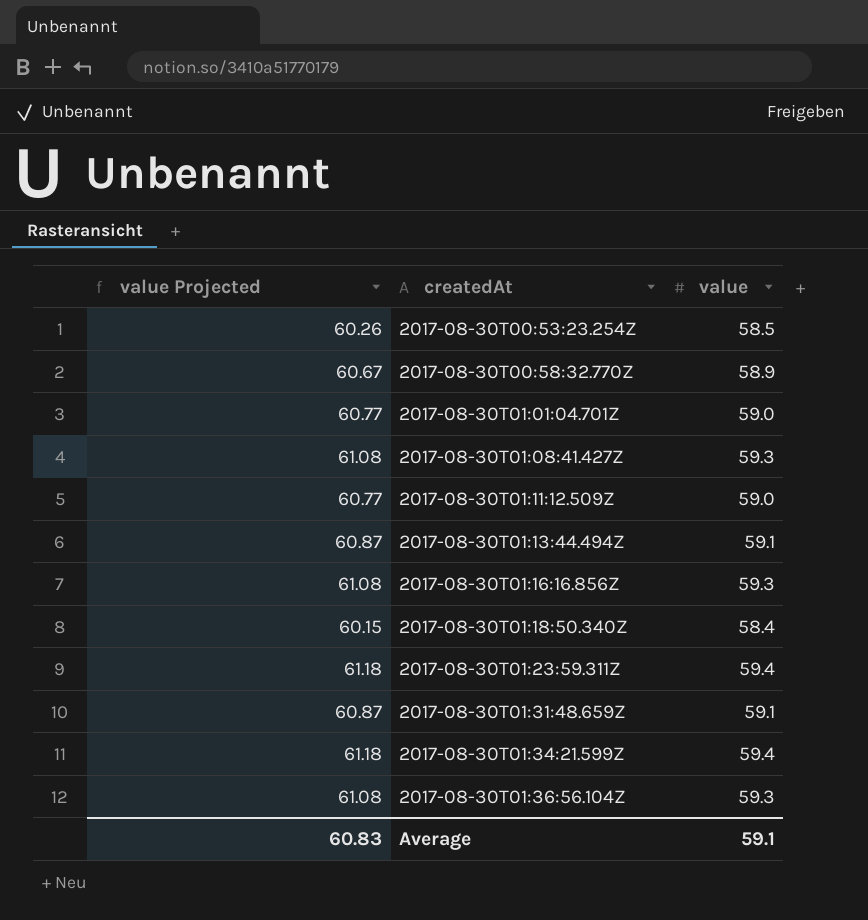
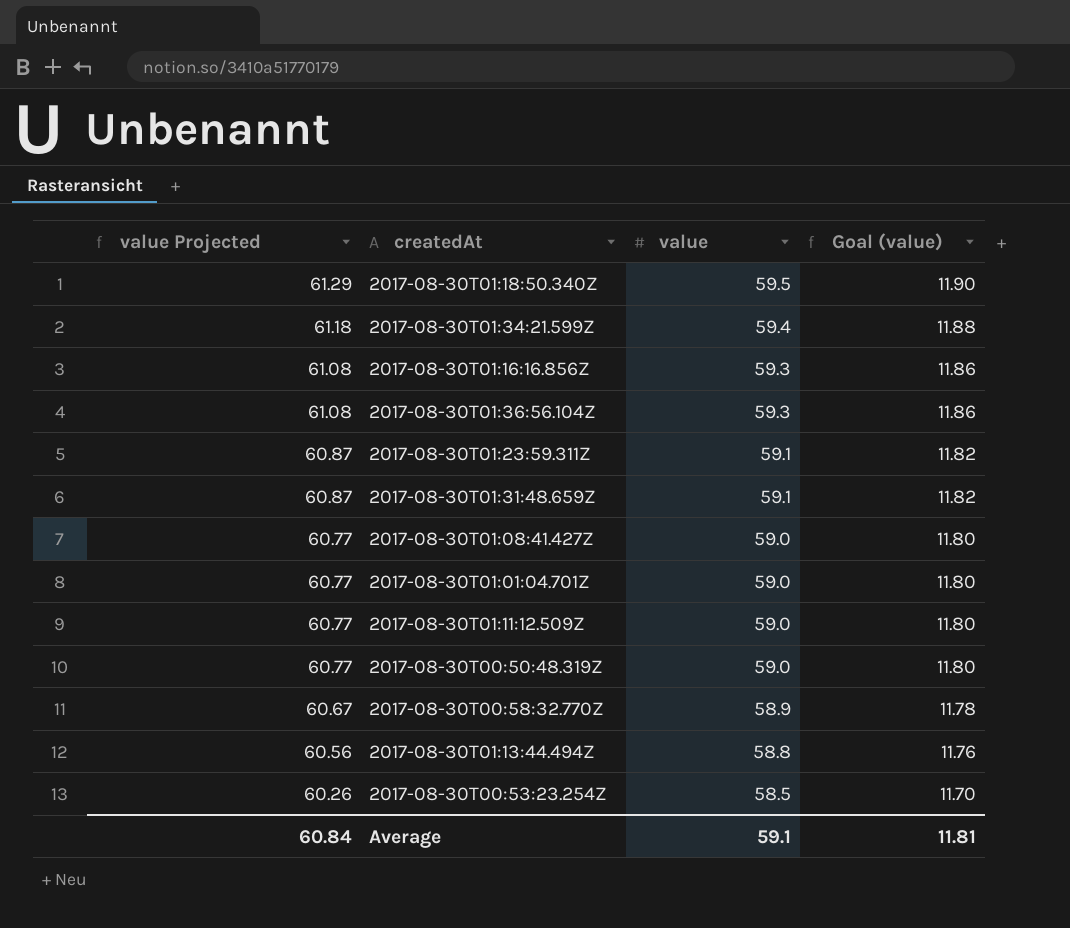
row order: createdAt ascending -> value Projected descending
column Goal (value) | formula: none -> [value] * 0.2
2017-08-30T01:18:50.340Z | value Projected: 60.15 -> 61.29
2017-08-30T01:18:50.340Z | value: 58.4 -> 59.5
2017-08-30T01:23:59.311Z | value Projected: 61.18 -> 60.87
2017-08-30T01:23:59.311Z | value: 59.4 -> 59.1
2017-08-30T01:08:41.427Z | value Projected: 61.08 -> 60.77
2017-08-30T01:08:41.427Z | value: 59.3 -> 59.0
row 2017-08-30T00:50:48.319Z: none -> 60.77 | 59.0 | 11.80
2017-08-30T01:13:44.494Z | value Projected: 60.87 -> 60.56
2017-08-30T01:13:44.494Z | value: 59.1 -> 58.8
Average | value Projected: 60.83 -> 60.84

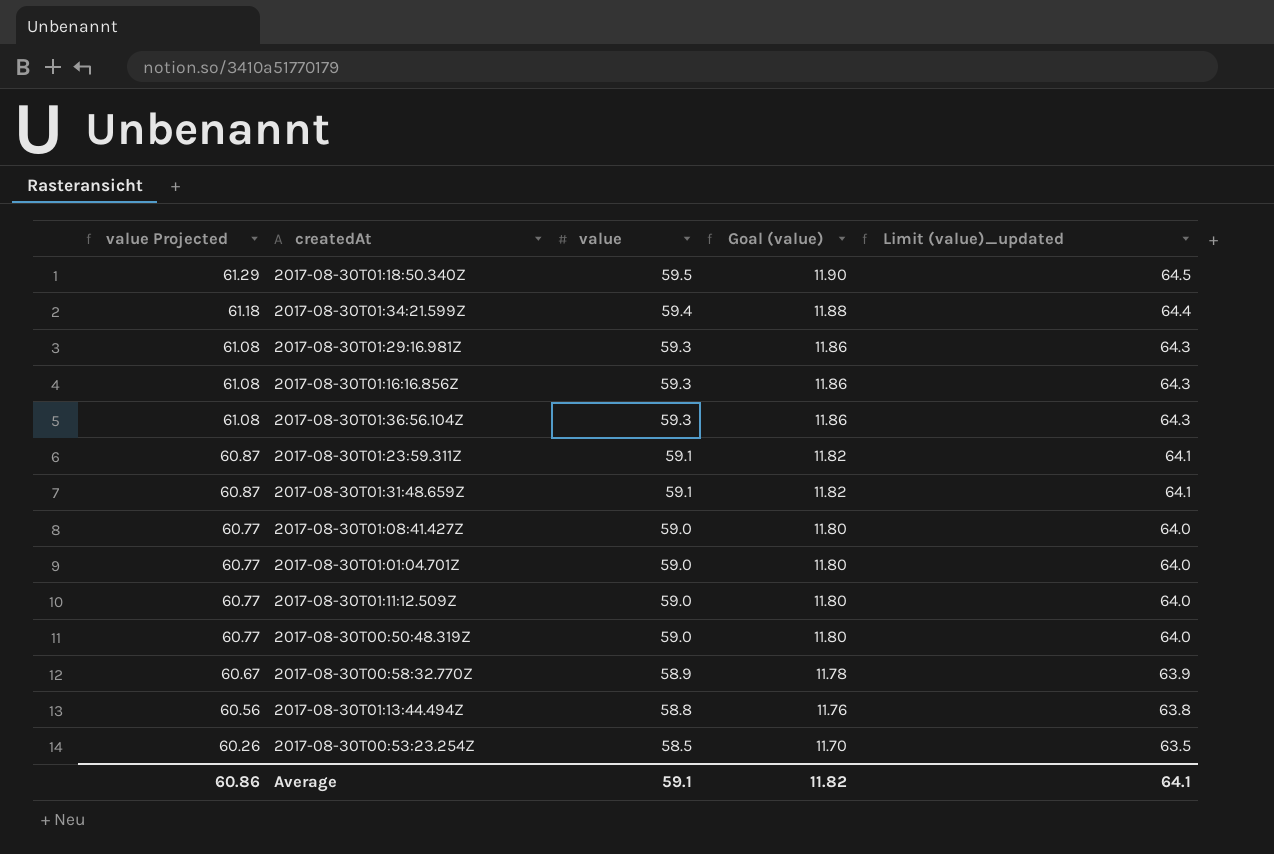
column Limit (value)_updated | formula: none -> [value] + 5
row 2017-08-30T01:29:16.981Z: none -> 61.08 | 59.3 | 11.86 | 64.3
Average | value Projected: 60.84 -> 60.86
Average | Goal (value): 11.81 -> 11.82

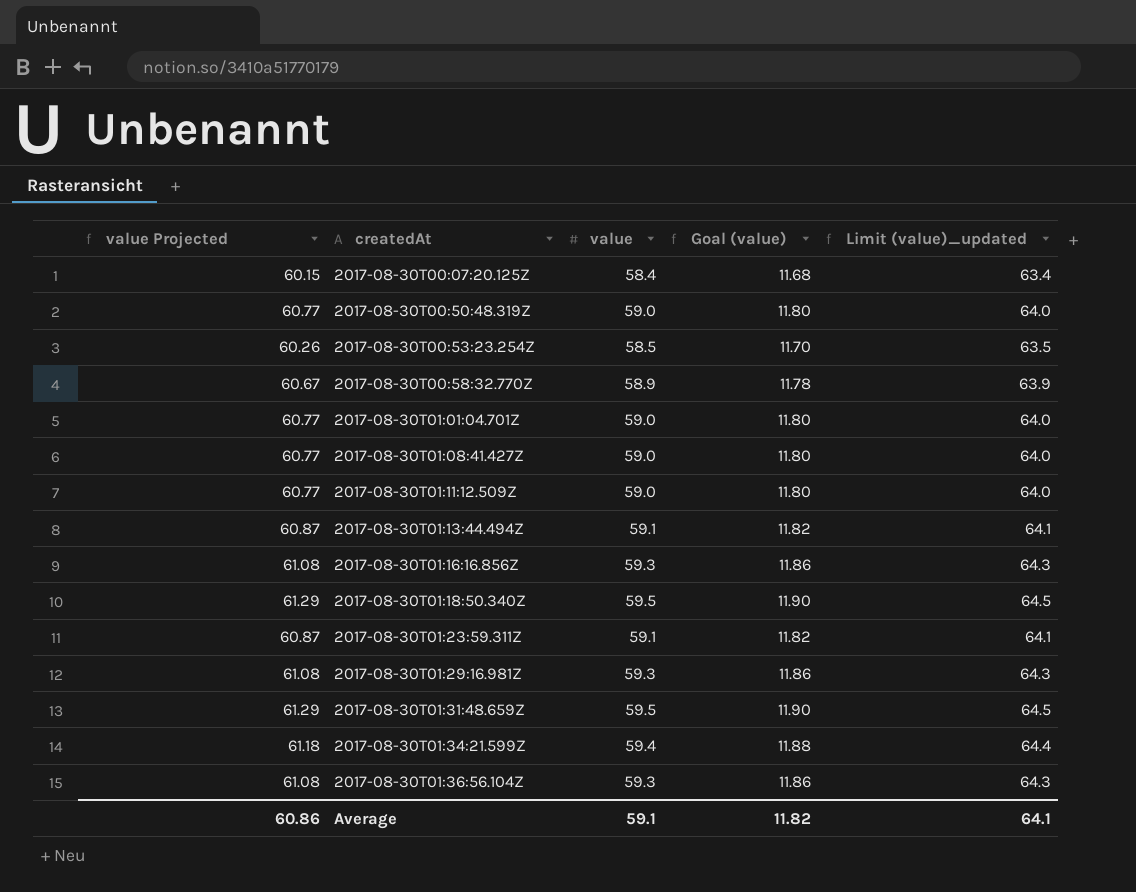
row order: value Projected descending -> createdAt ascending
row 2017-08-30T00:07:20.125Z: none -> 60.15 | 58.4 | 11.68 | 63.4
2017-08-30T01:13:44.494Z | value Projected: 60.56 -> 60.87
2017-08-30T01:13:44.494Z | value: 58.8 -> 59.1
2017-08-30T01:13:44.494Z | Goal (value): 11.76 -> 11.82
2017-08-30T01:13:44.494Z | Limit (value)_updated: 63.8 -> 64.1
2017-08-30T01:31:48.659Z | value Projected: 60.87 -> 61.29
2017-08-30T01:31:48.659Z | value: 59.1 -> 59.5
2017-08-30T01:31:48.659Z | Goal (value): 11.82 -> 11.90
2017-08-30T01:31:48.659Z | Limit (value)_updated: 64.1 -> 64.5

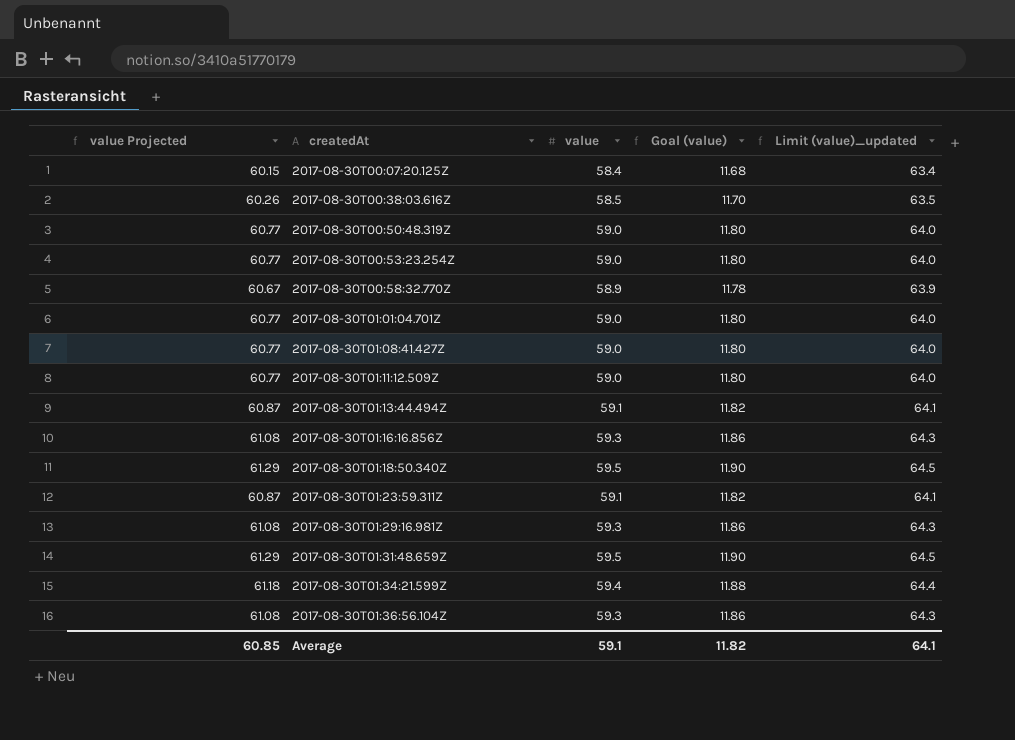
row 2017-08-30T00:38:03.616Z: none -> 60.26 | 58.5 | 11.70 | 63.5
2017-08-30T00:53:23.254Z | value Projected: 60.26 -> 60.77
2017-08-30T00:53:23.254Z | value: 58.5 -> 59.0
2017-08-30T00:53:23.254Z | Goal (value): 11.70 -> 11.80
2017-08-30T00:53:23.254Z | Limit (value)_updated: 63.5 -> 64.0
Average | value Projected: 60.86 -> 60.85

